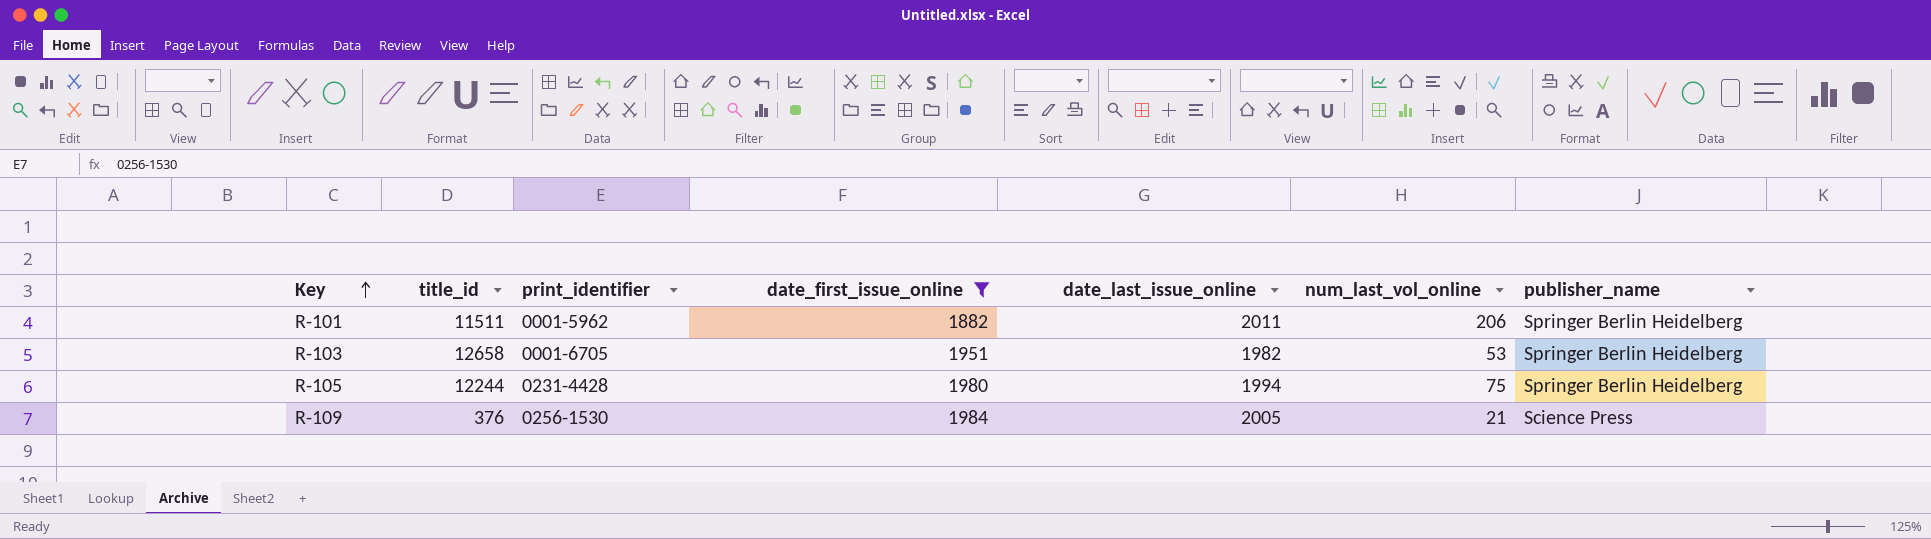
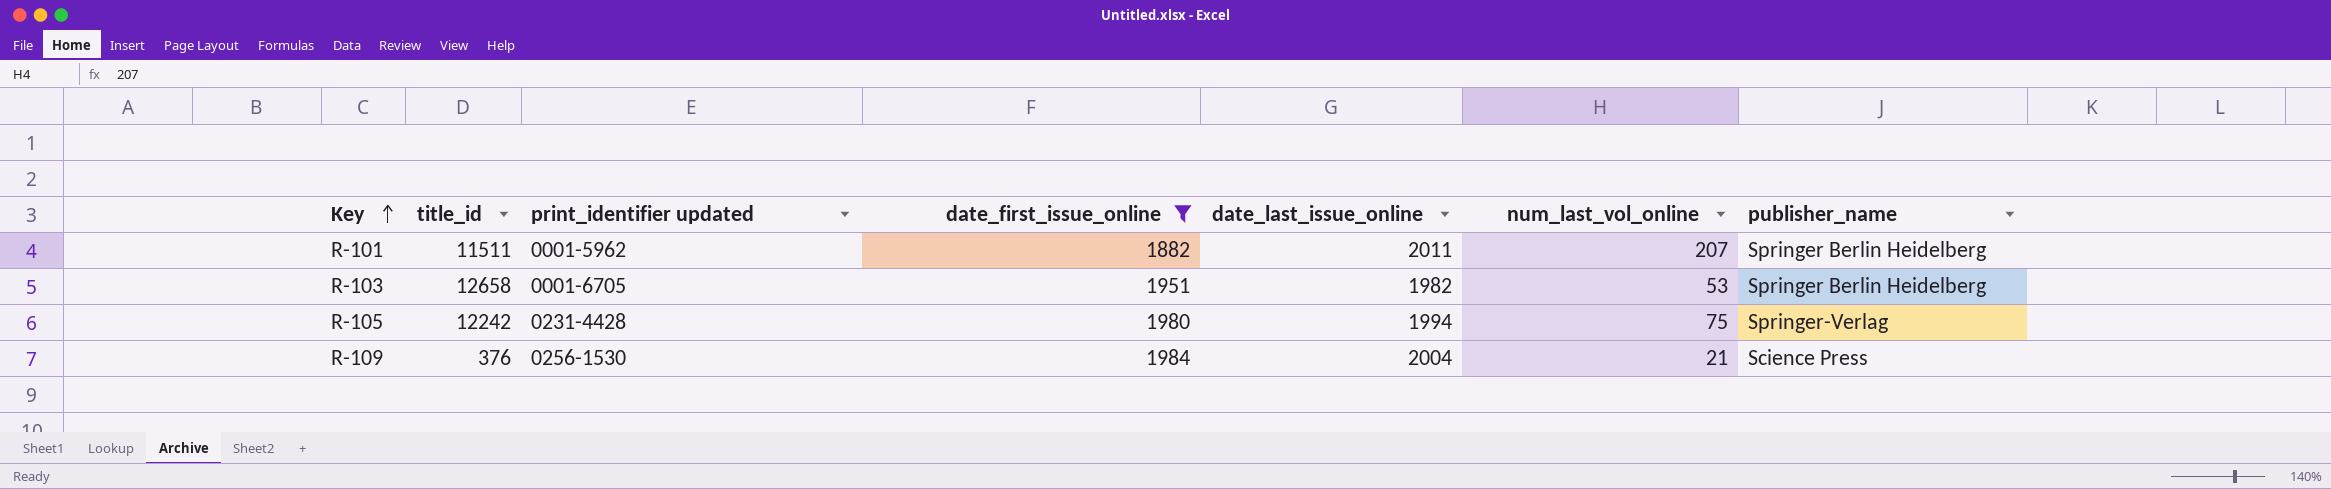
column name: print_identifier -> print_identifier updated
R-101 | num_last_vol_online: 206 -> 207
R-105 | title_id: 12244 -> 12242
R-105 | publisher_name: Springer Berlin Heidelberg -> Springer-Verlag
R-109 | date_last_issue_online: 2005 -> 2004

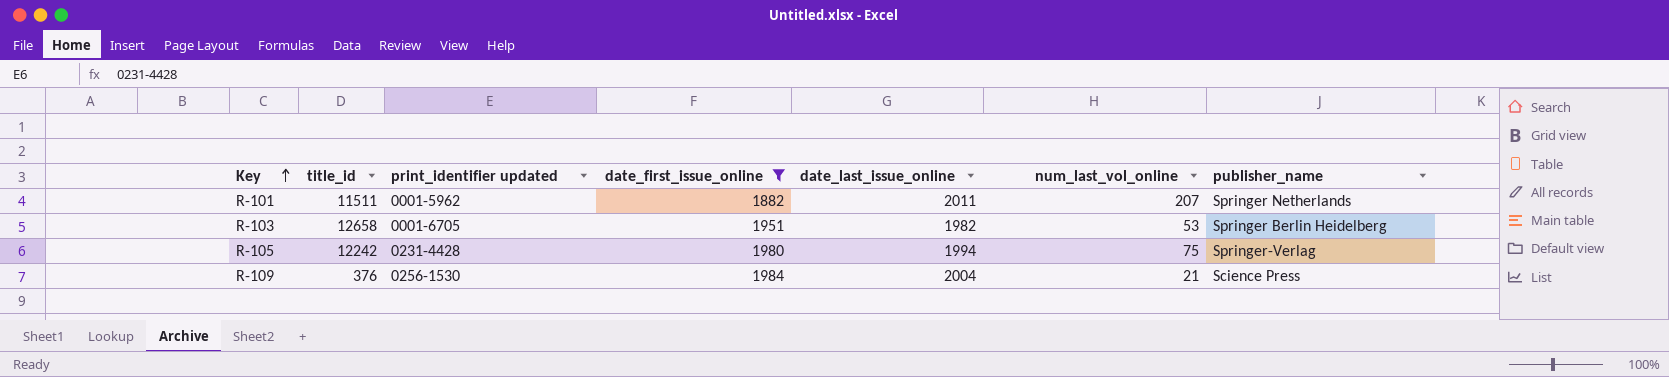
R-101 | publisher_name: Springer Berlin Heidelberg -> Springer Netherlands

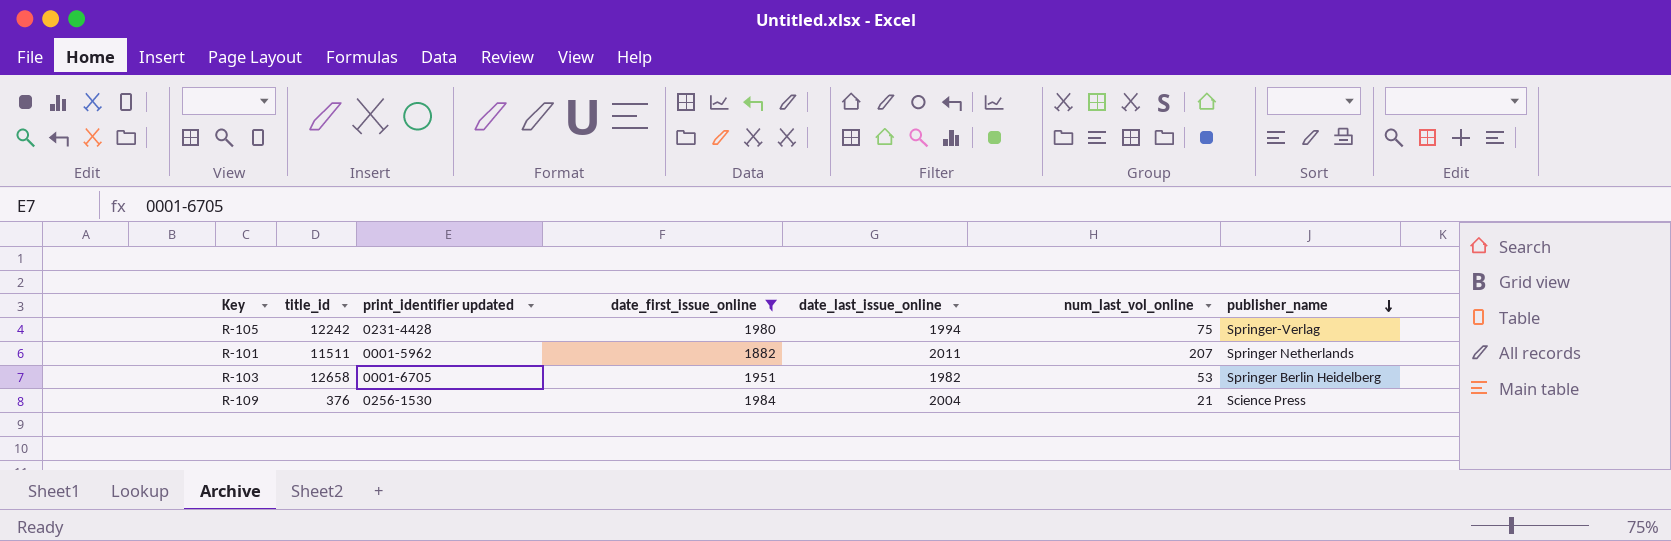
row order: Key ascending -> publisher_name descending

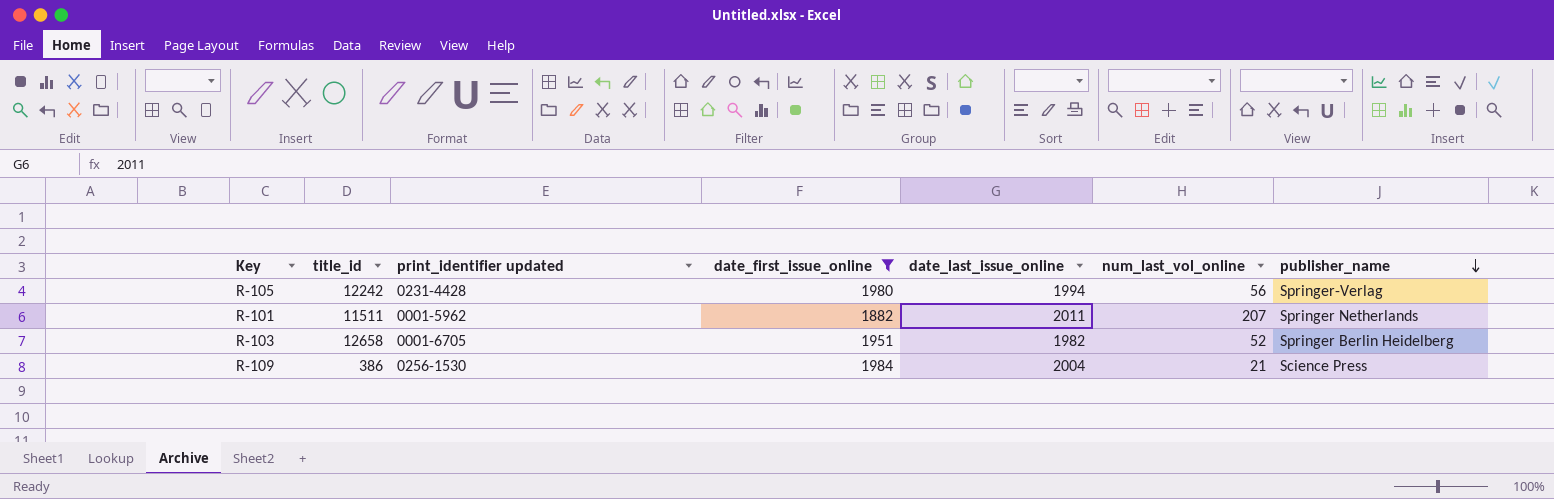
R-105 | num_last_vol_online: 75 -> 56
R-103 | num_last_vol_online: 53 -> 52
R-109 | title_id: 376 -> 386

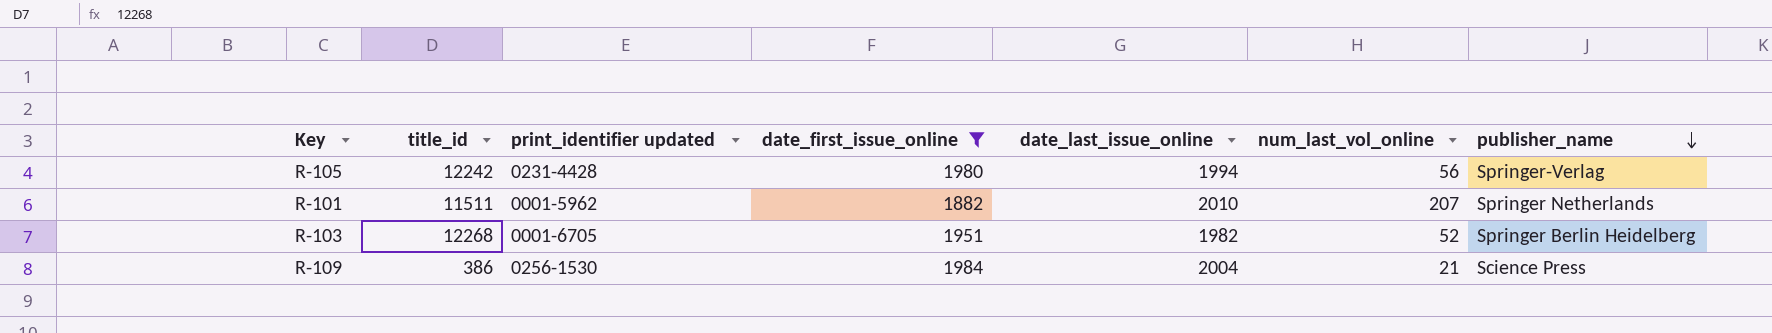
R-101 | date_last_issue_online: 2011 -> 2010
R-103 | title_id: 12658 -> 12268

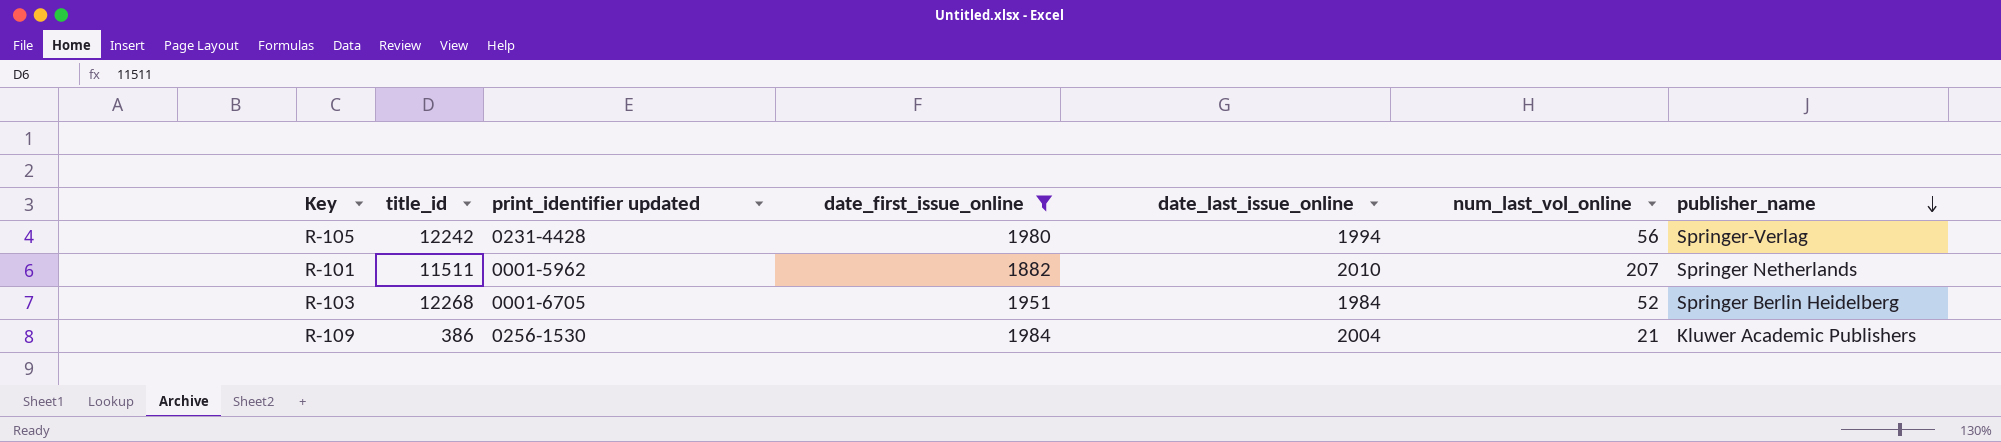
R-103 | date_last_issue_online: 1982 -> 1984
R-109 | publisher_name: Science Press -> Kluwer Academic Publishers

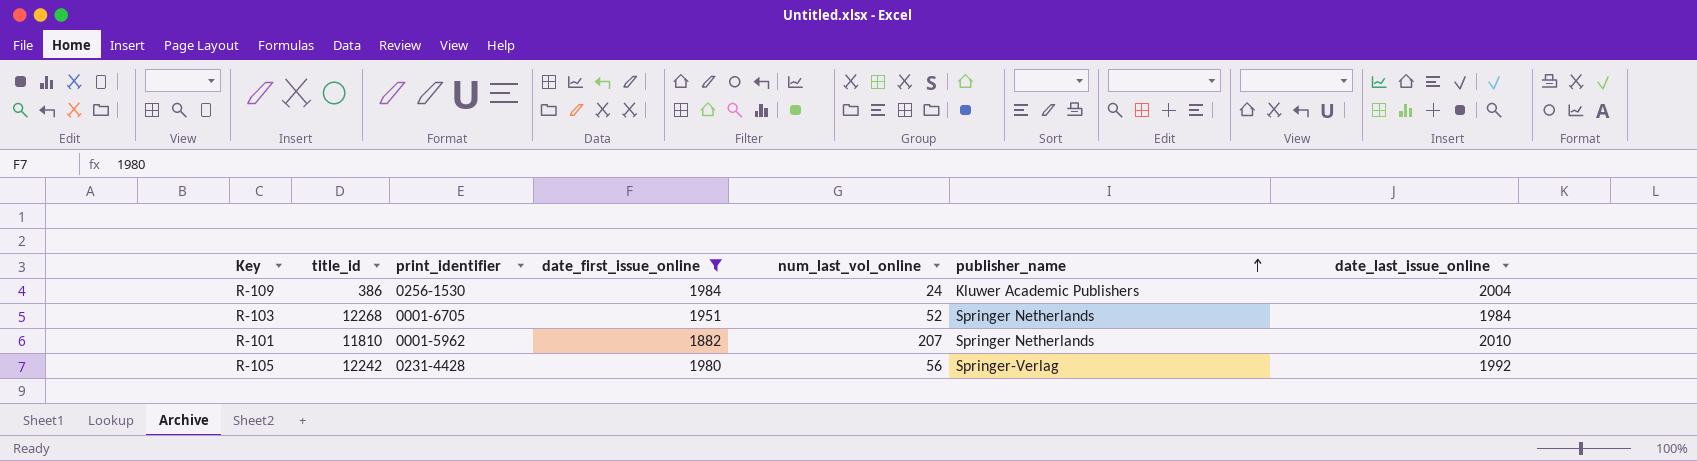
row order: publisher_name descending -> publisher_name ascending
column name: print_identifier updated -> print_identifier
column date_last_issue_online | position: 5 -> 7
R-109 | num_last_vol_online: 21 -> 24
R-103 | publisher_name: Springer Berlin Heidelberg -> Springer Netherlands
R-101 | title_id: 11511 -> 11810
R-105 | date_last_issue_online: 1994 -> 1992

